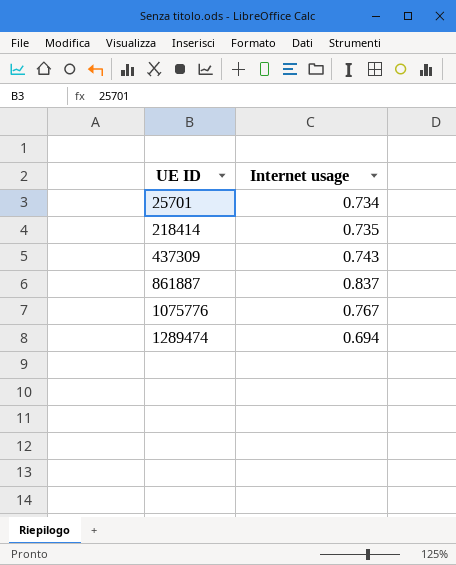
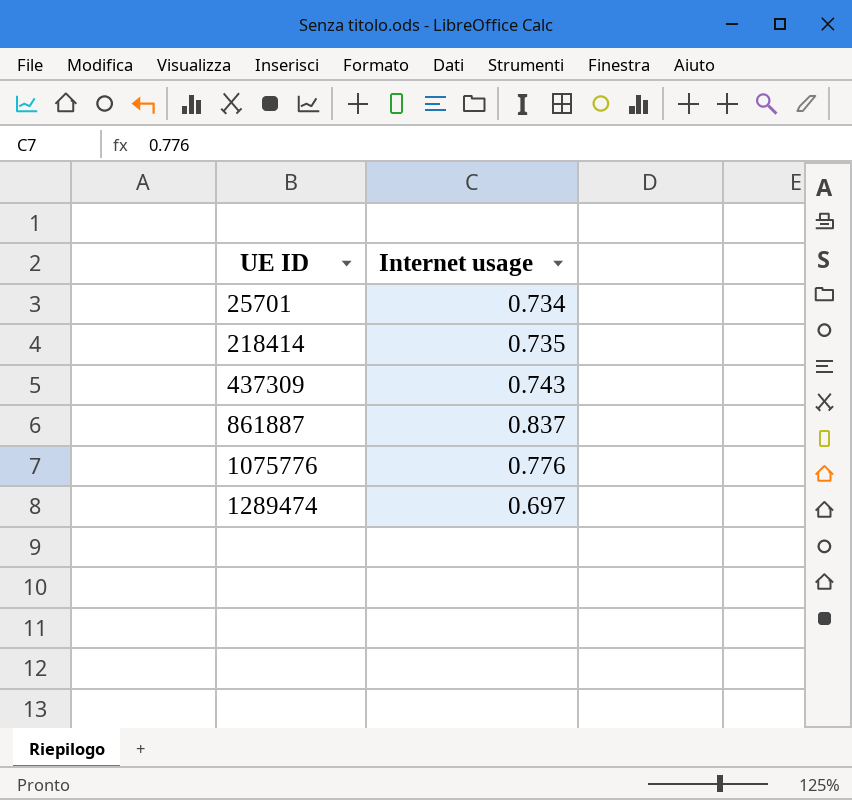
1075776 | Internet usage: 0.767 -> 0.776
1289474 | Internet usage: 0.694 -> 0.697

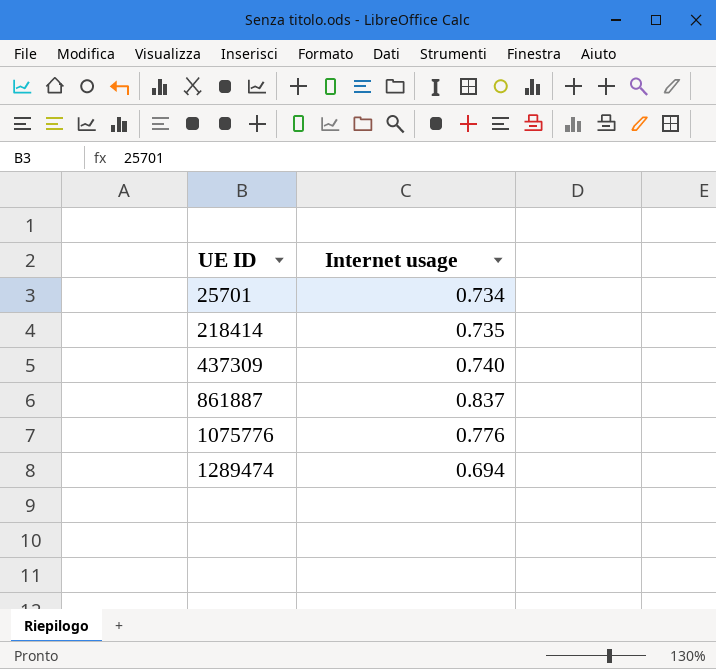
437309 | Internet usage: 0.743 -> 0.740
1289474 | Internet usage: 0.697 -> 0.694

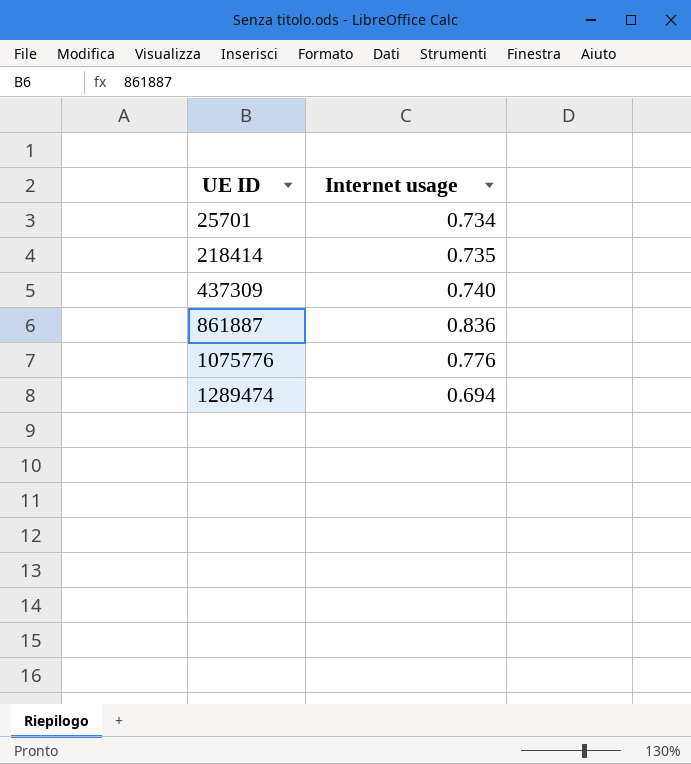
861887 | Internet usage: 0.837 -> 0.836

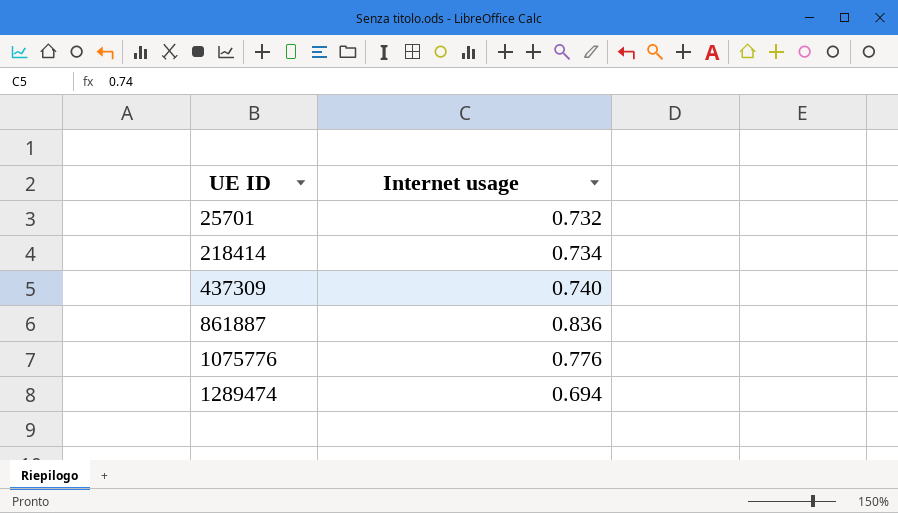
25701 | Internet usage: 0.734 -> 0.732
218414 | Internet usage: 0.735 -> 0.734

